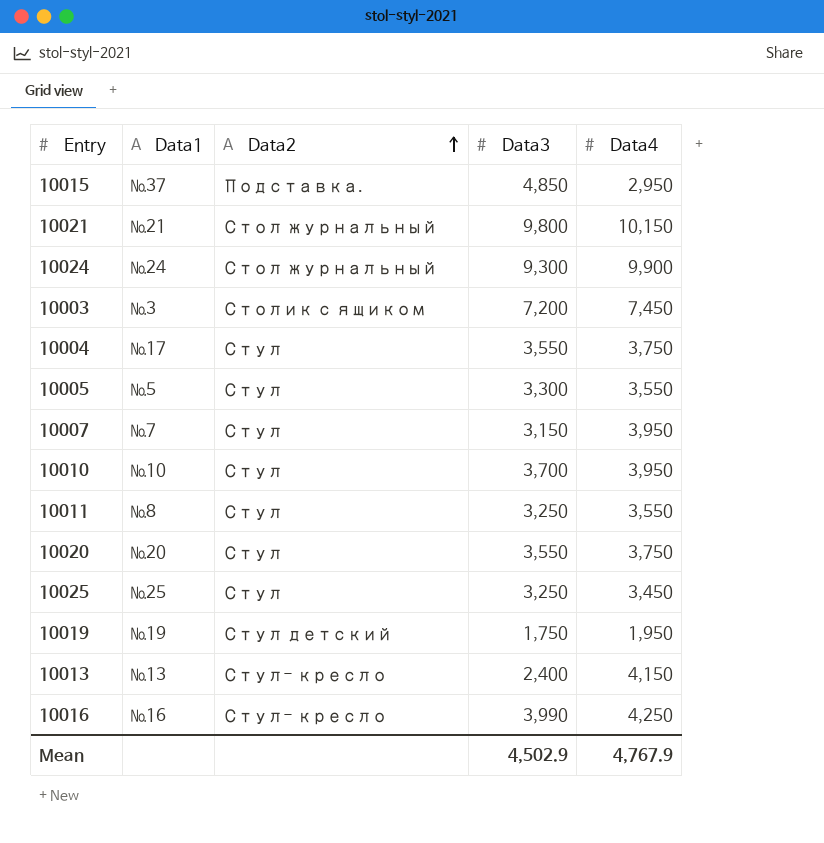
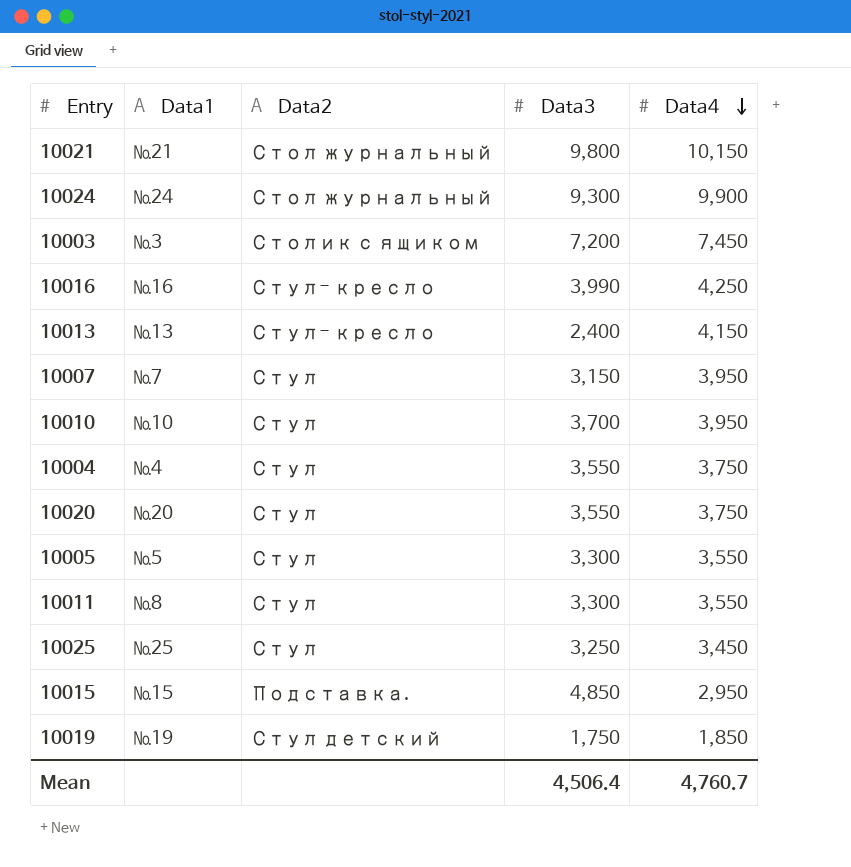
row order: Data2 ascending -> Data4 descending
10004 | Data1: №17 -> №4
10011 | Data3: 3,250 -> 3,300
10015 | Data1: №37 -> №15
10019 | Data4: 1,950 -> 1,850
Mean | Data3: 4,502.9 -> 4,506.4
Mean | Data4: 4,767.9 -> 4,760.7

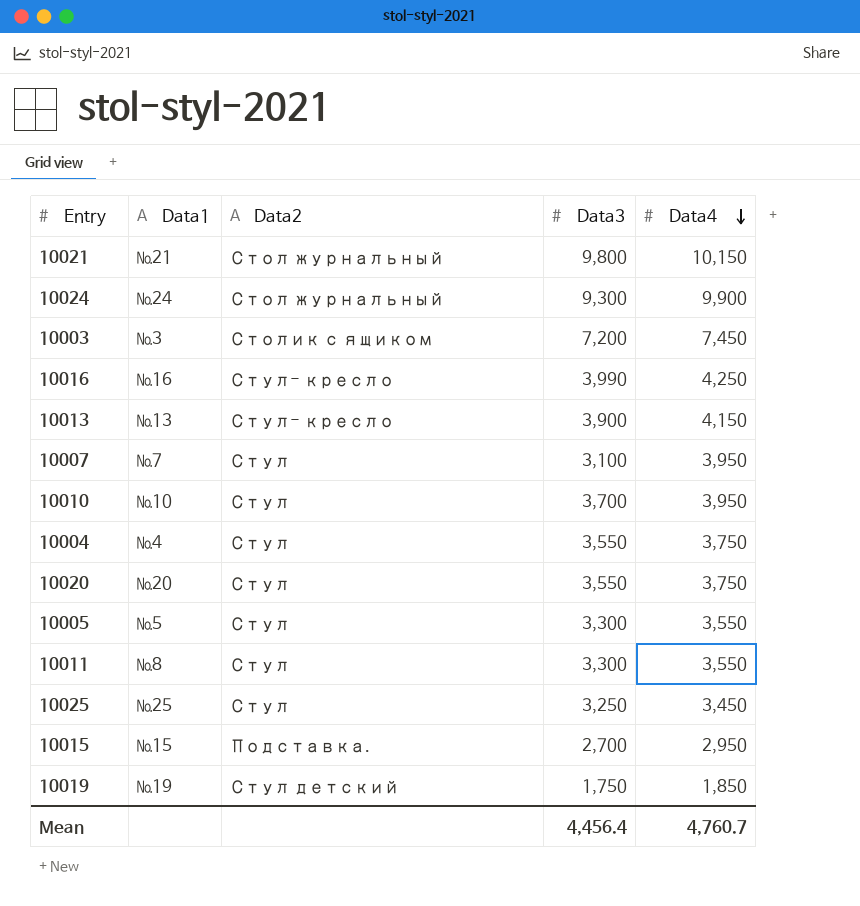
10013 | Data3: 2,400 -> 3,900
10007 | Data3: 3,150 -> 3,100
10015 | Data3: 4,850 -> 2,700
Mean | Data3: 4,506.4 -> 4,456.4

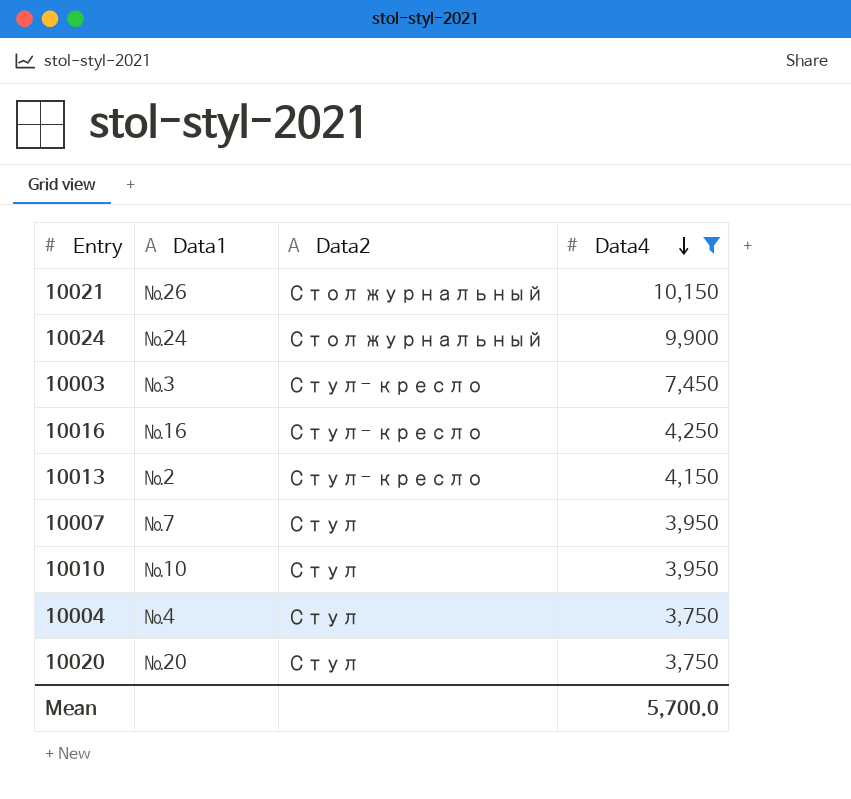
filter: none -> Data4 >= 3,750
column Data3 | position: 4 -> none
10021 | Data1: №21 -> №26
10003 | Data2: Столик с ящиком -> Стул- кресло
10013 | Data1: №13 -> №2
Mean | Data4: 4,760.7 -> 5,700.0

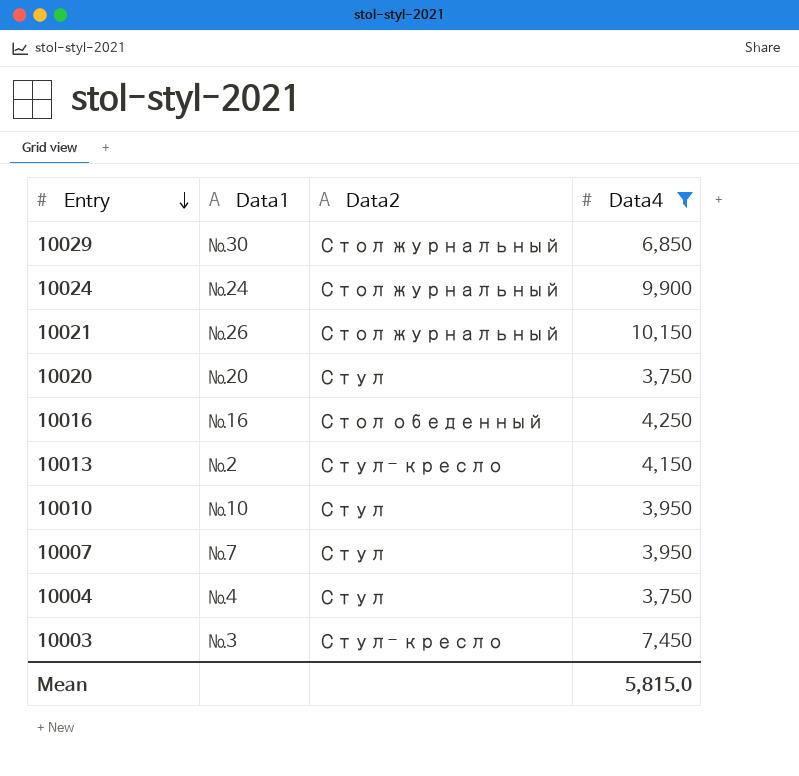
row order: Data4 descending -> Entry descending
row 10029: none -> №30 | Стол журнальный | 6,850
10016 | Data2: Стул- кресло -> Стол обеденный
Mean | Data4: 5,700.0 -> 5,815.0

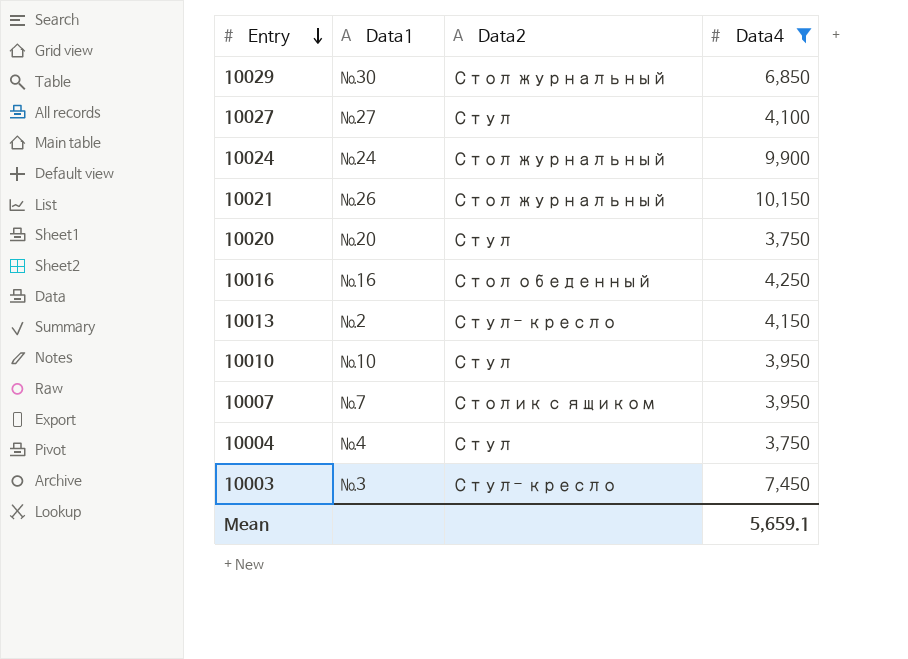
row 10027: none -> №27 | Стул | 4,100
10007 | Data2: Стул -> Столик с ящиком
Mean | Data4: 5,815.0 -> 5,659.1

